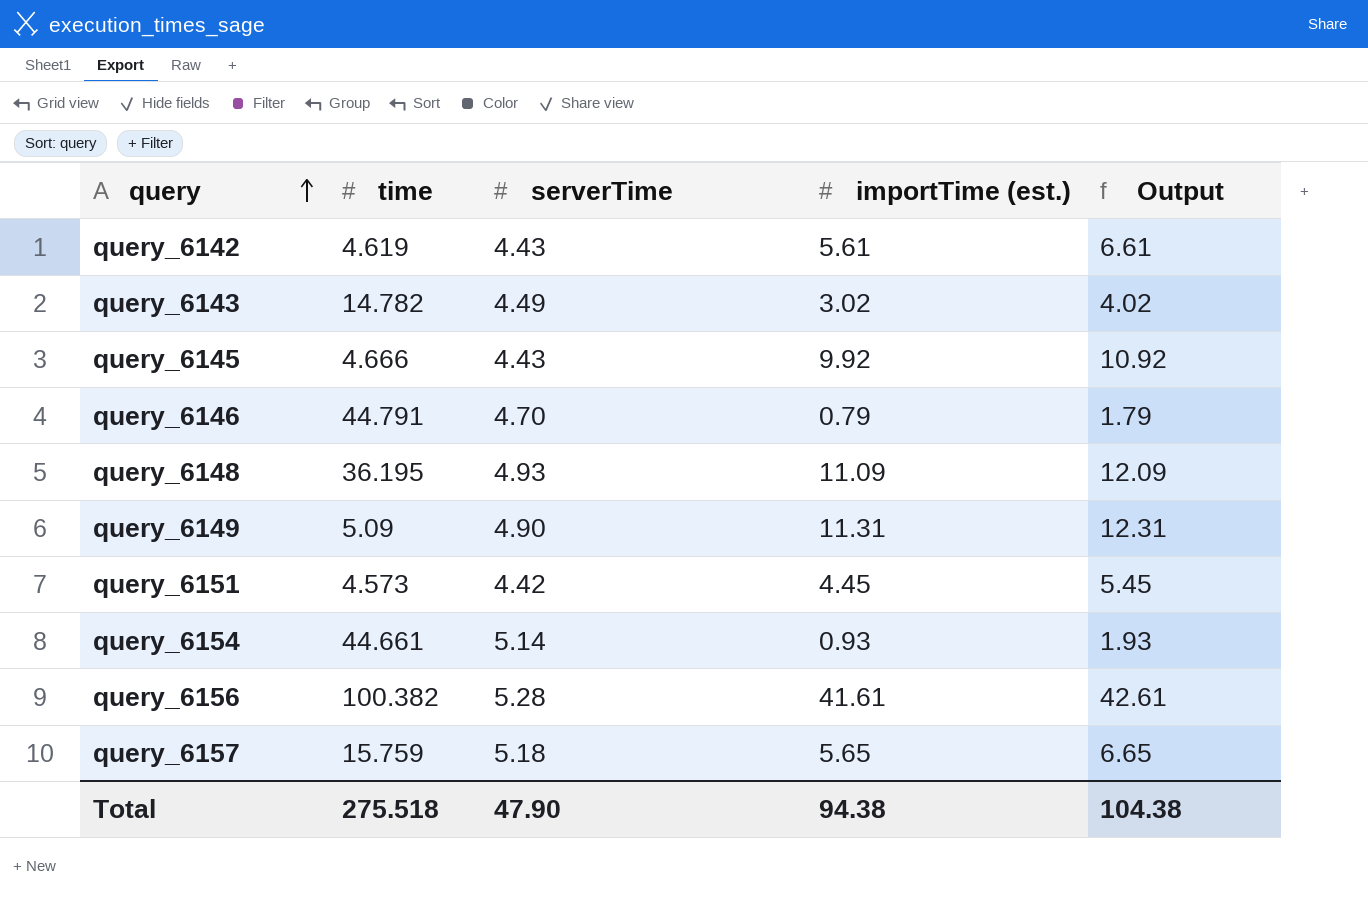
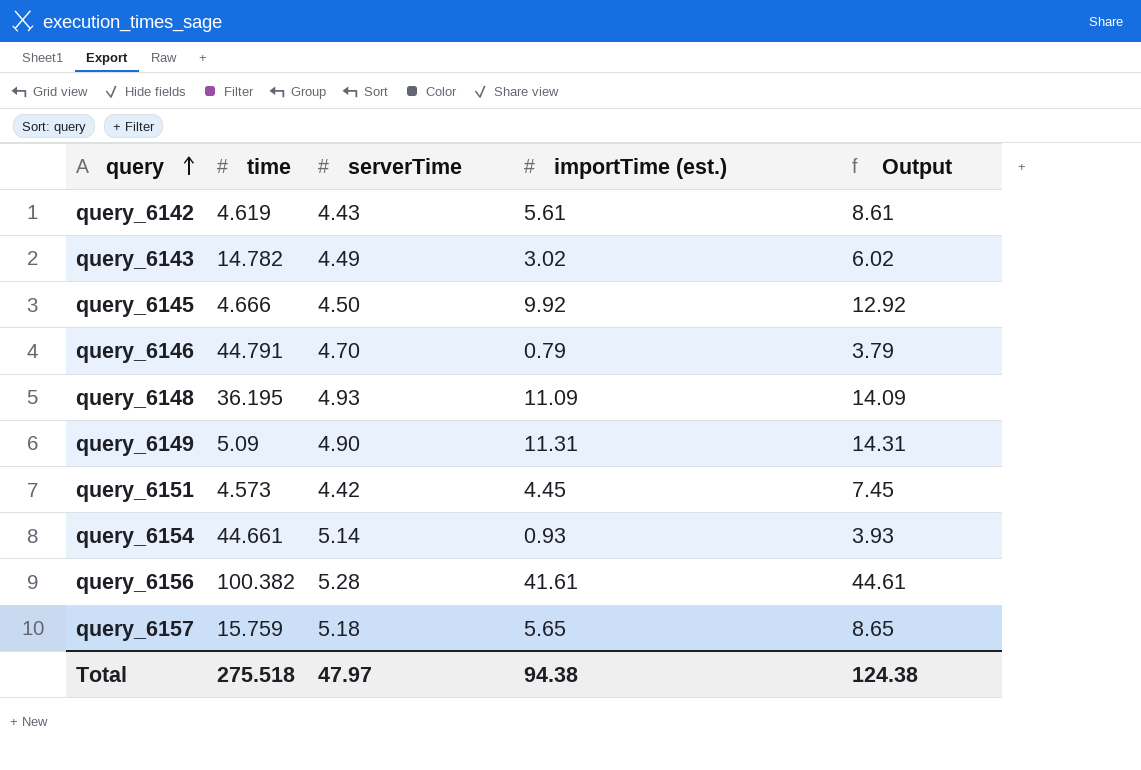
column Output | formula: [importTime (est.)] + 1 -> [importTime (est.)] + 3
query_6145 | serverTime: 4.43 -> 4.50
Total | serverTime: 47.90 -> 47.97
Total | Output: 104.38 -> 124.38

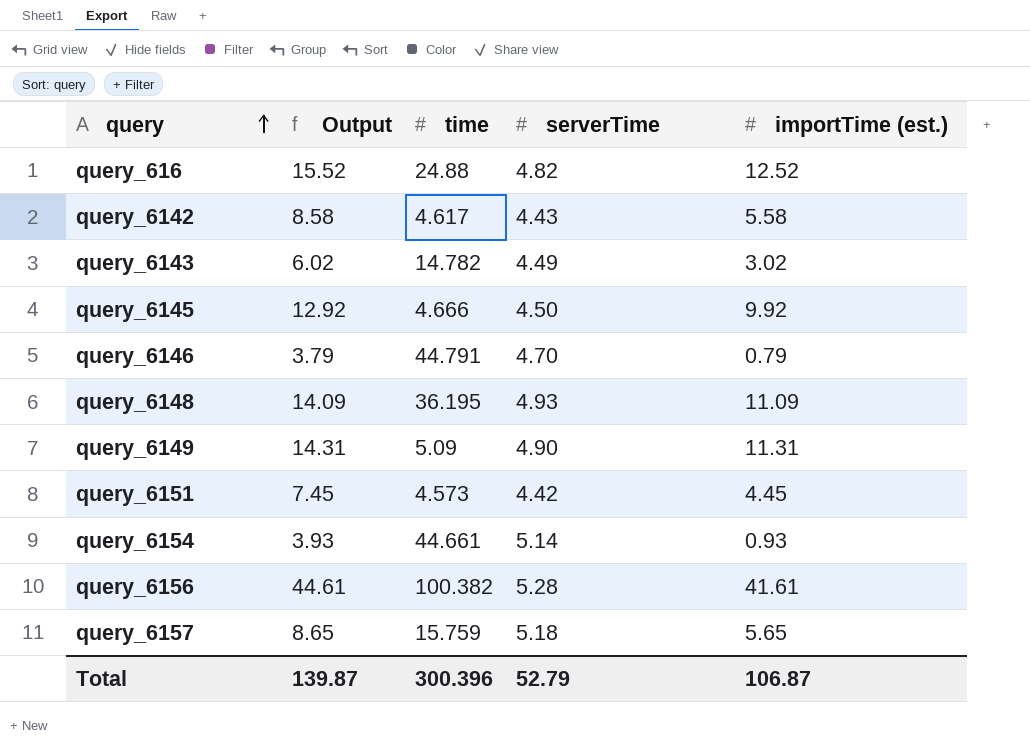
column Output | position: 5 -> 2
row query_616: none -> 15.52 | 24.88 | 4.82 | 12.52
query_6142 | Output: 8.61 -> 8.58
query_6142 | time: 4.619 -> 4.617
query_6142 | importTime (est.): 5.61 -> 5.58
Total | Output: 124.38 -> 139.87
Total | time: 275.518 -> 300.396
Total | serverTime: 47.97 -> 52.79
Total | importTime (est.): 94.38 -> 106.87

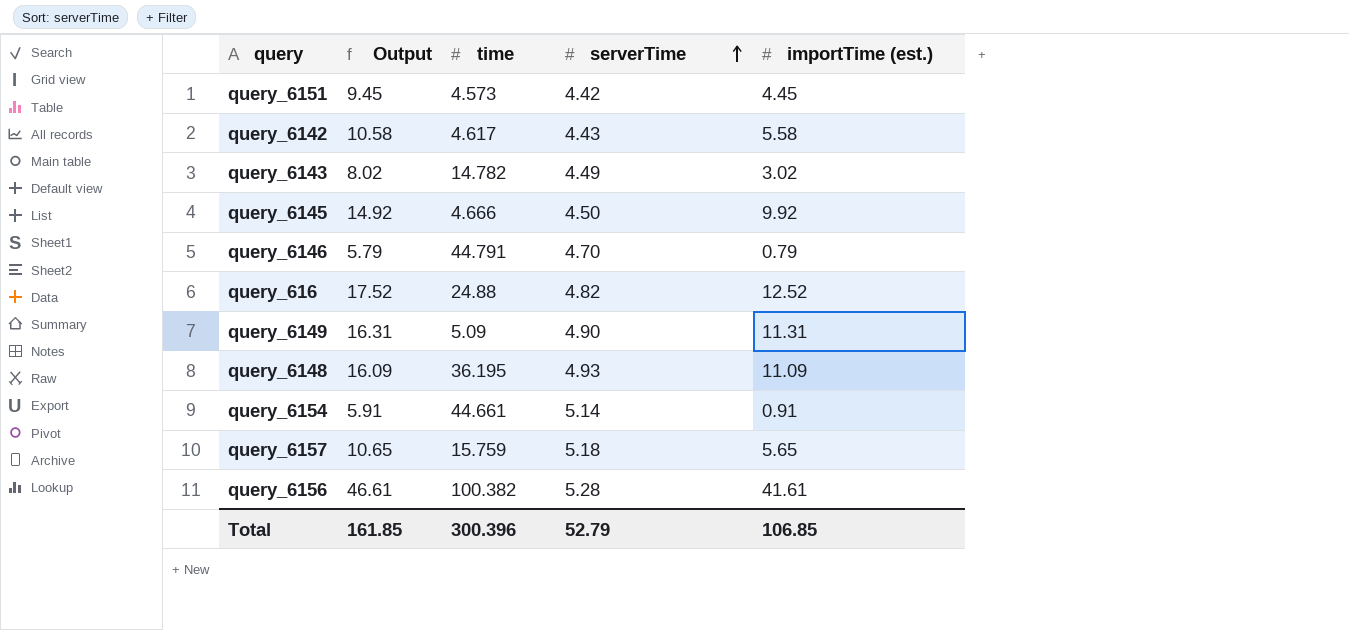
row order: query ascending -> serverTime ascending
column Output | formula: [importTime (est.)] + 3 -> [importTime (est.)] + 5
query_6154 | importTime (est.): 0.93 -> 0.91
Total | Output: 139.87 -> 161.85
Total | importTime (est.): 106.87 -> 106.85

